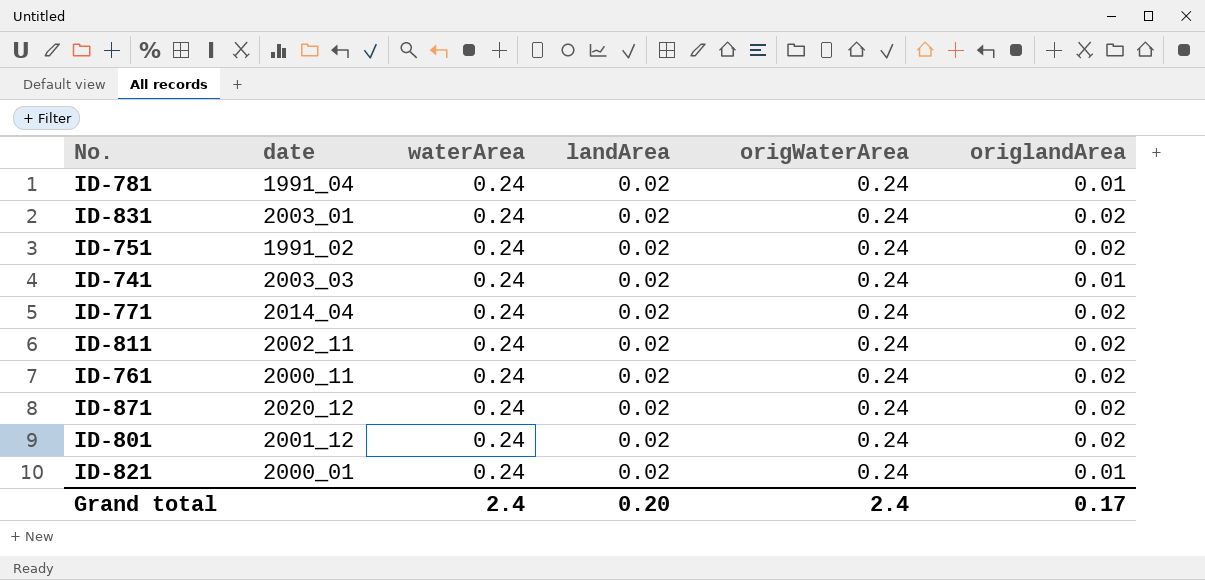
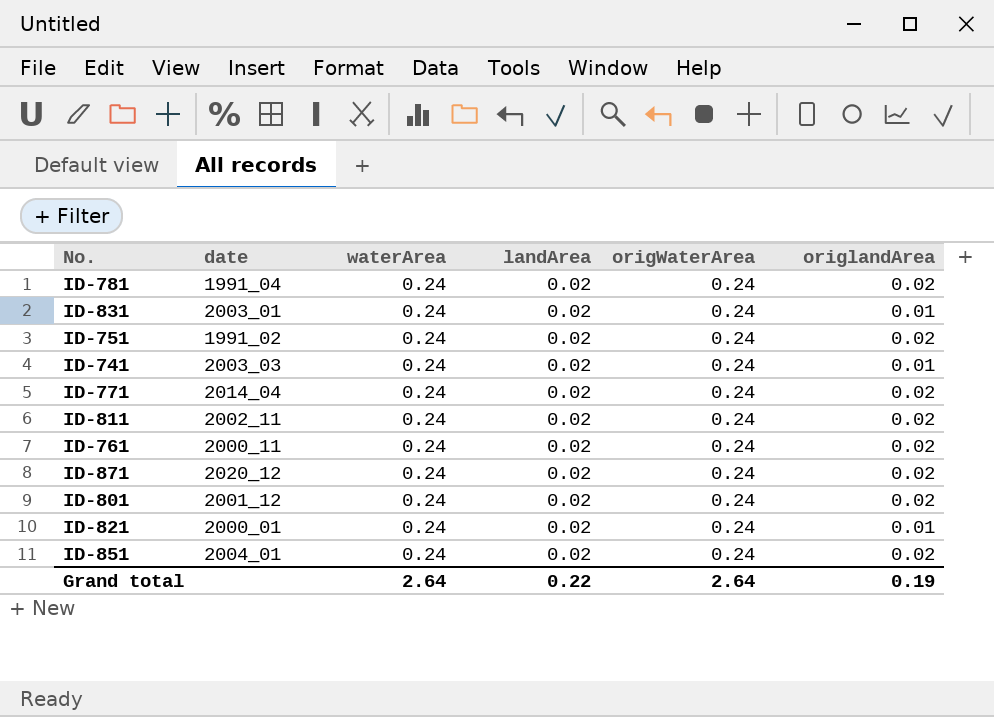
ID-781 | origlandArea: 0.01 -> 0.02
ID-831 | origlandArea: 0.02 -> 0.01
row ID-851: none -> 2004_01 | 0.24 | 0.02 | 0.24 | 0.02
Grand total | waterArea: 2.4 -> 2.64
Grand total | landArea: 0.20 -> 0.22
Grand total | origWaterArea: 2.4 -> 2.64
Grand total | origlandArea: 0.17 -> 0.19

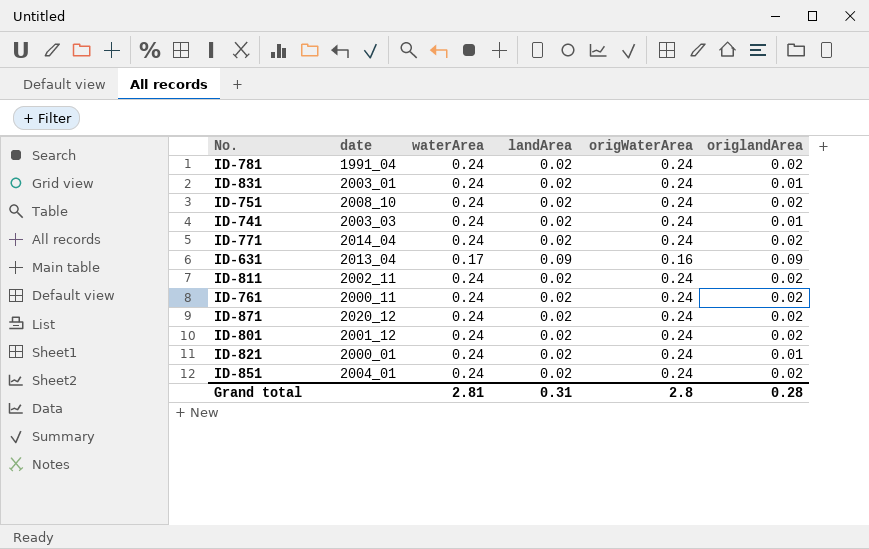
ID-751 | date: 1991_02 -> 2008_10
row ID-631: none -> 2013_04 | 0.17 | 0.09 | 0.16 | 0.09
Grand total | waterArea: 2.64 -> 2.81
Grand total | landArea: 0.22 -> 0.31
Grand total | origWaterArea: 2.64 -> 2.8
Grand total | origlandArea: 0.19 -> 0.28

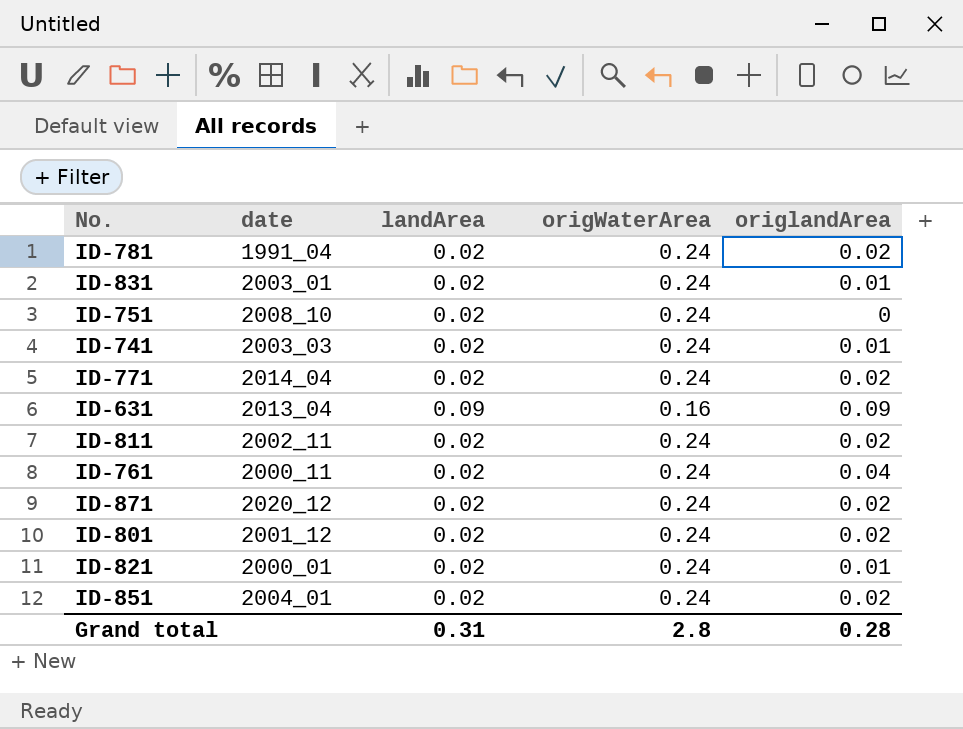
column waterArea | position: 3 -> none
ID-751 | origlandArea: 0.02 -> 0
ID-761 | origlandArea: 0.02 -> 0.04

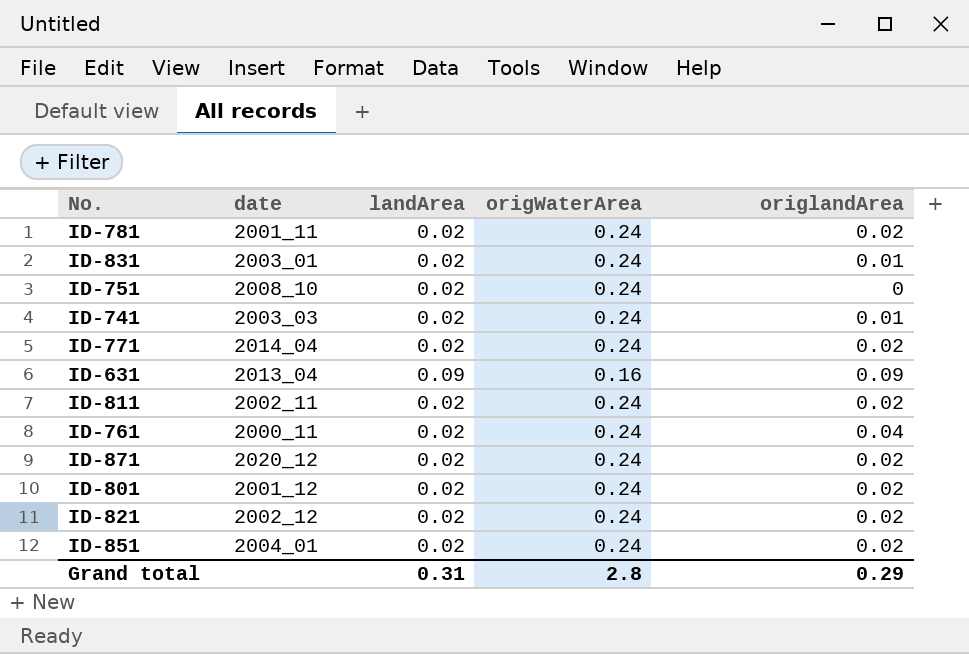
ID-781 | date: 1991_04 -> 2001_11
ID-821 | date: 2000_01 -> 2002_12
ID-821 | origlandArea: 0.01 -> 0.02
Grand total | origlandArea: 0.28 -> 0.29

